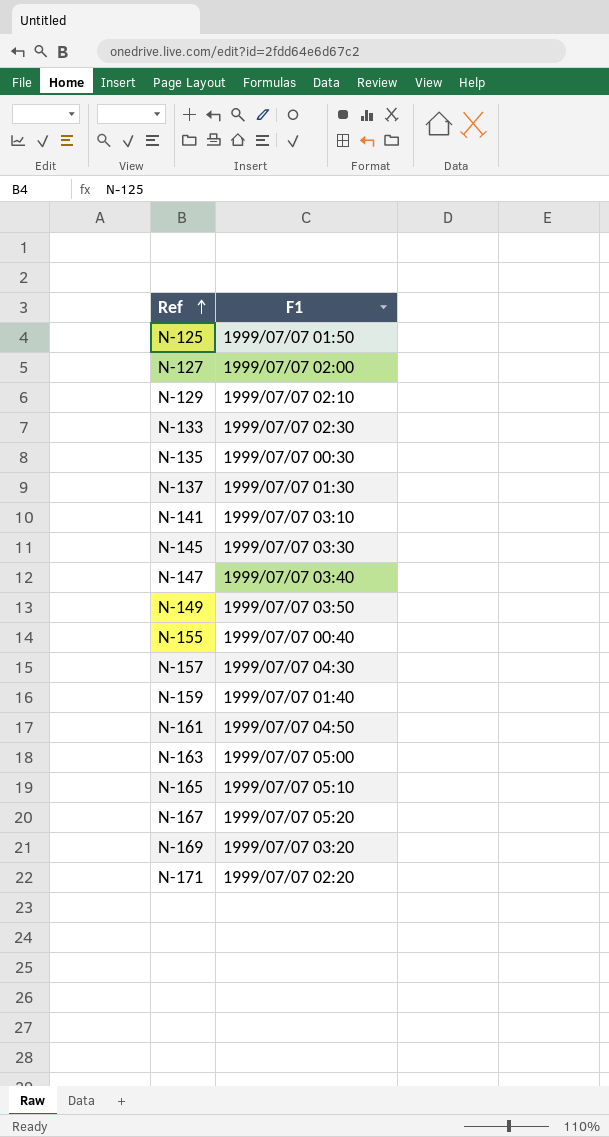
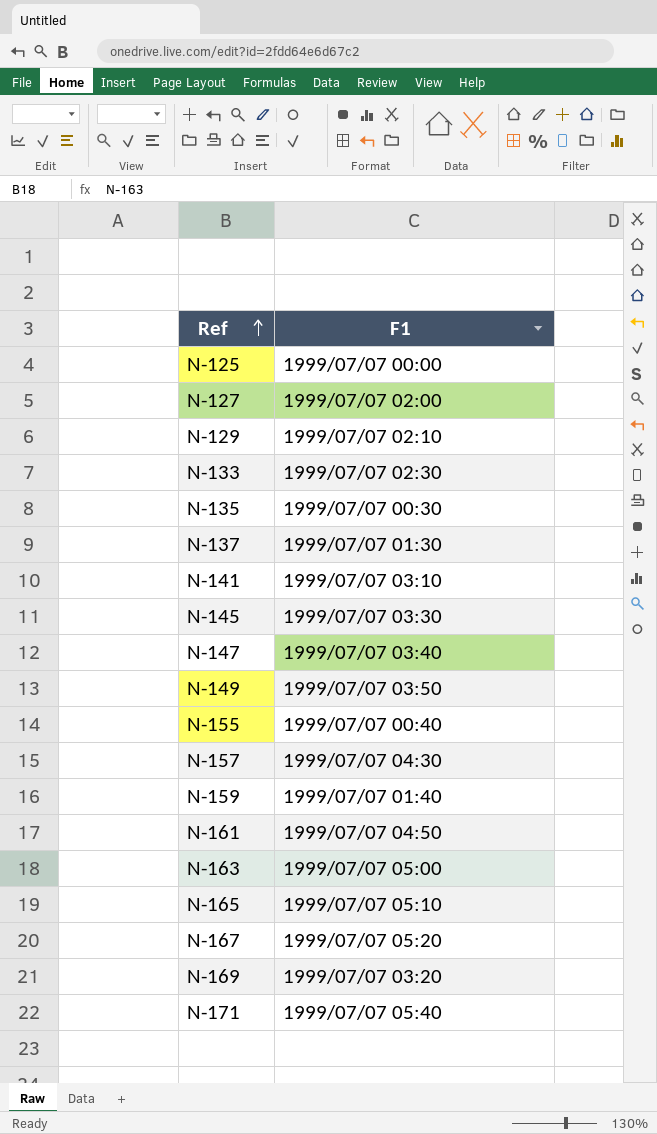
N-125 | F1: 1999/07/07 01:50 -> 1999/07/07 00:00
N-171 | F1: 1999/07/07 02:20 -> 1999/07/07 05:40

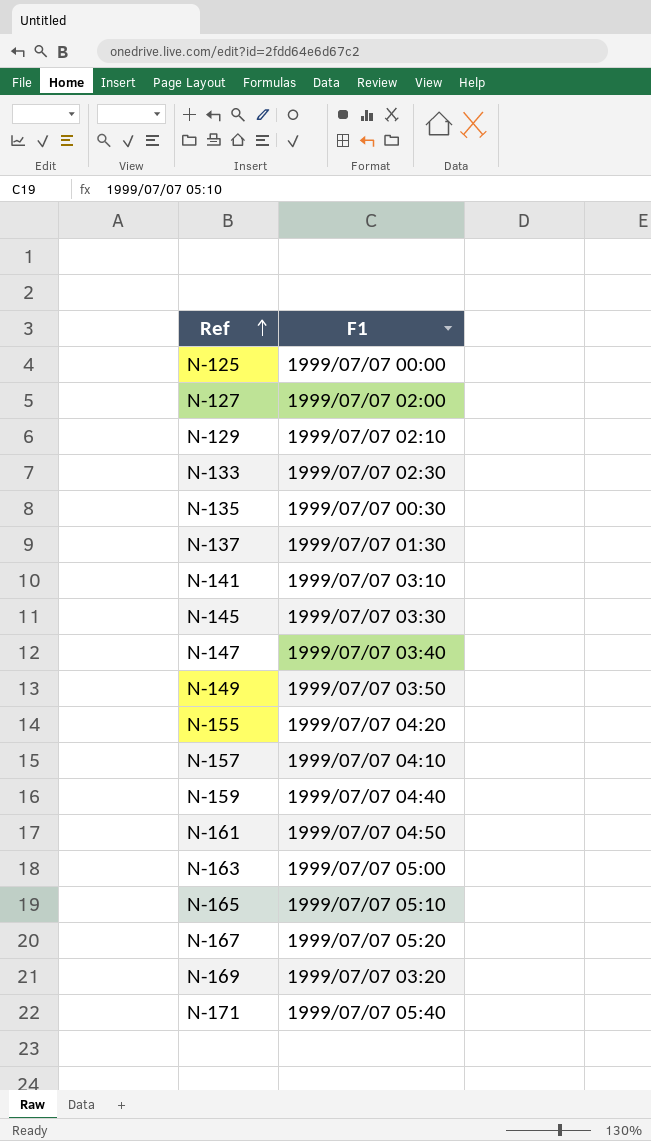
N-155 | F1: 1999/07/07 00:40 -> 1999/07/07 04:20
N-157 | F1: 1999/07/07 04:30 -> 1999/07/07 04:10
N-159 | F1: 1999/07/07 01:40 -> 1999/07/07 04:40

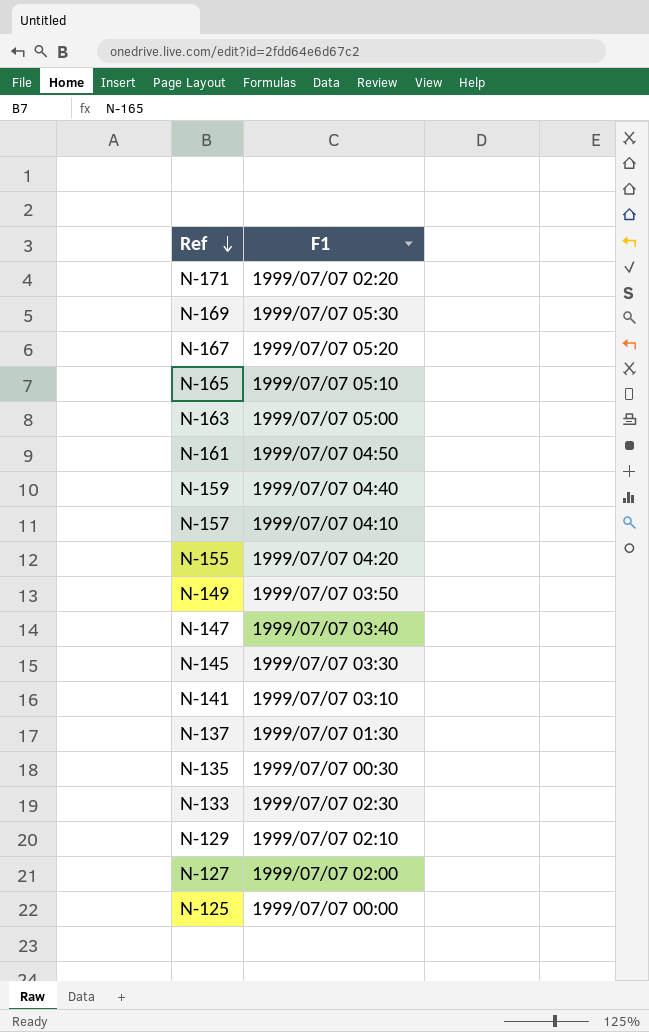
row order: Ref ascending -> Ref descending
N-171 | F1: 1999/07/07 05:40 -> 1999/07/07 02:20
N-169 | F1: 1999/07/07 03:20 -> 1999/07/07 05:30

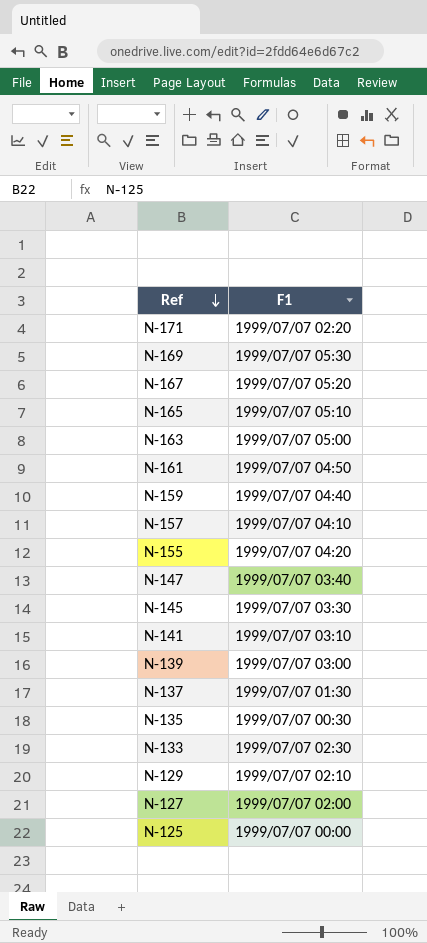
row N-149: 1999/07/07 03:50 -> none
row N-139: none -> 1999/07/07 03:00

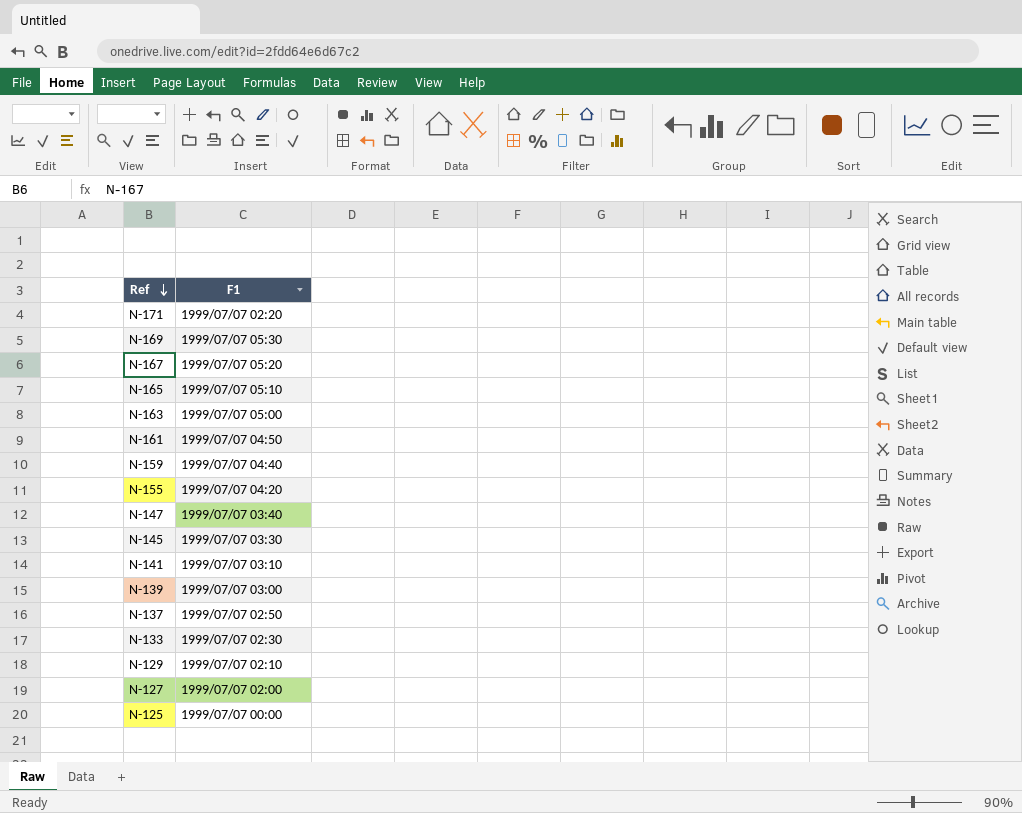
row N-157: 1999/07/07 04:10 -> none
row N-135: 1999/07/07 00:30 -> none
N-137 | F1: 1999/07/07 01:30 -> 1999/07/07 02:50

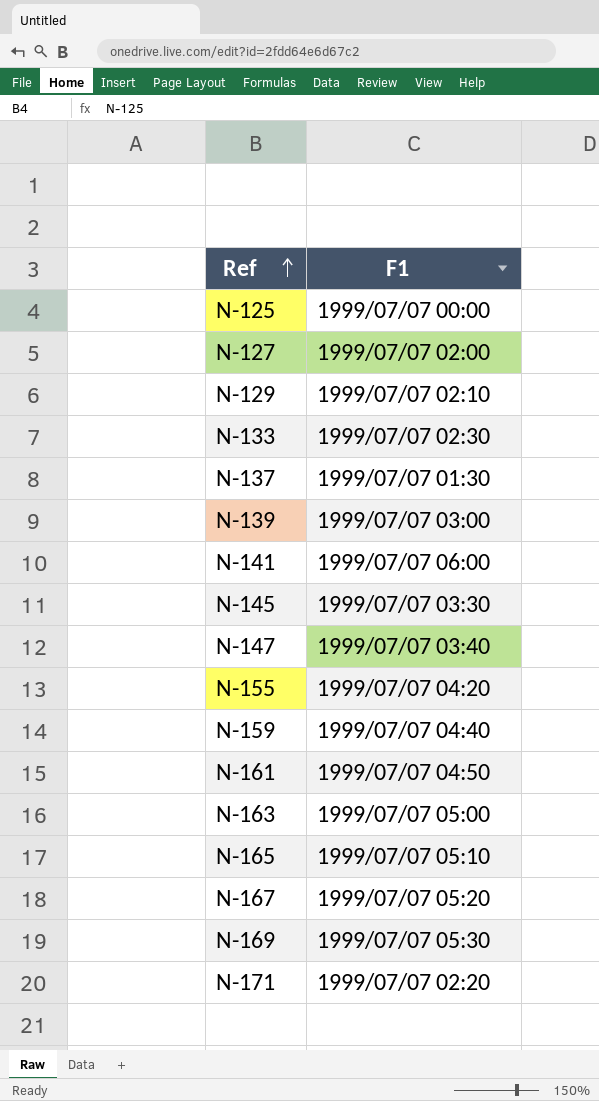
row order: Ref descending -> Ref ascending
N-137 | F1: 1999/07/07 02:50 -> 1999/07/07 01:30
N-141 | F1: 1999/07/07 03:10 -> 1999/07/07 06:00

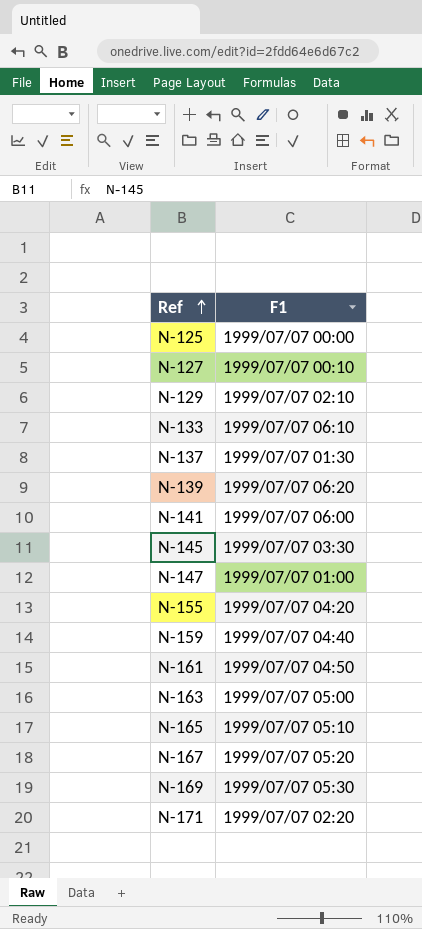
N-127 | F1: 1999/07/07 02:00 -> 1999/07/07 00:10
N-133 | F1: 1999/07/07 02:30 -> 1999/07/07 06:10
N-139 | F1: 1999/07/07 03:00 -> 1999/07/07 06:20
N-147 | F1: 1999/07/07 03:40 -> 1999/07/07 01:00

